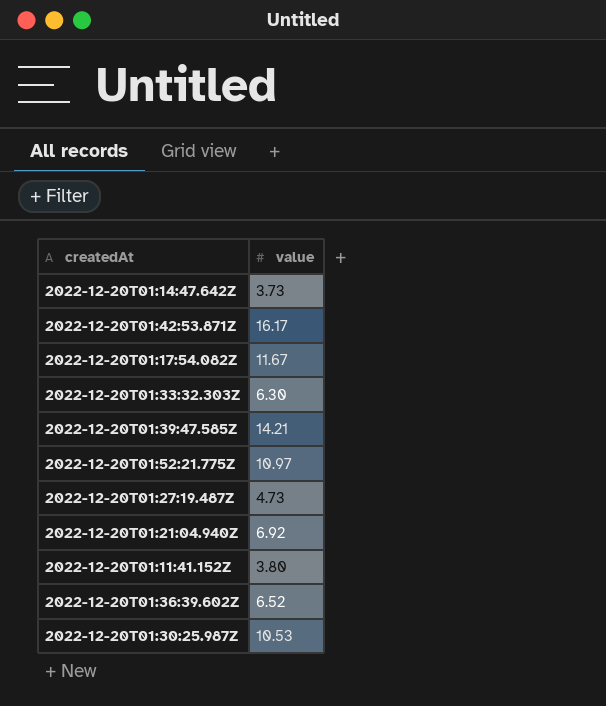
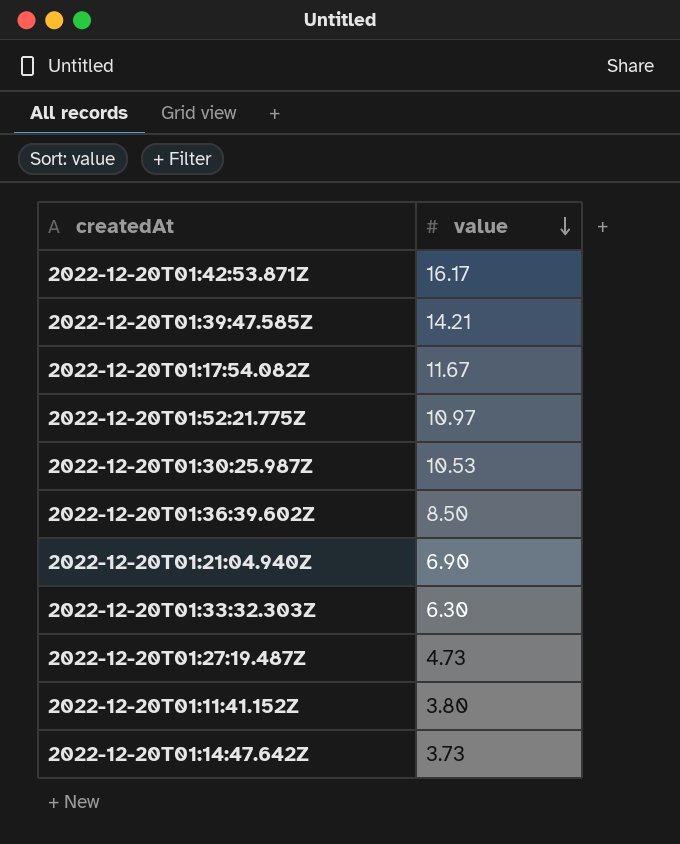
row order: none -> value descending
2022-12-20T01:36:39.602Z | value: 6.52 -> 8.50
2022-12-20T01:21:04.940Z | value: 6.92 -> 6.90

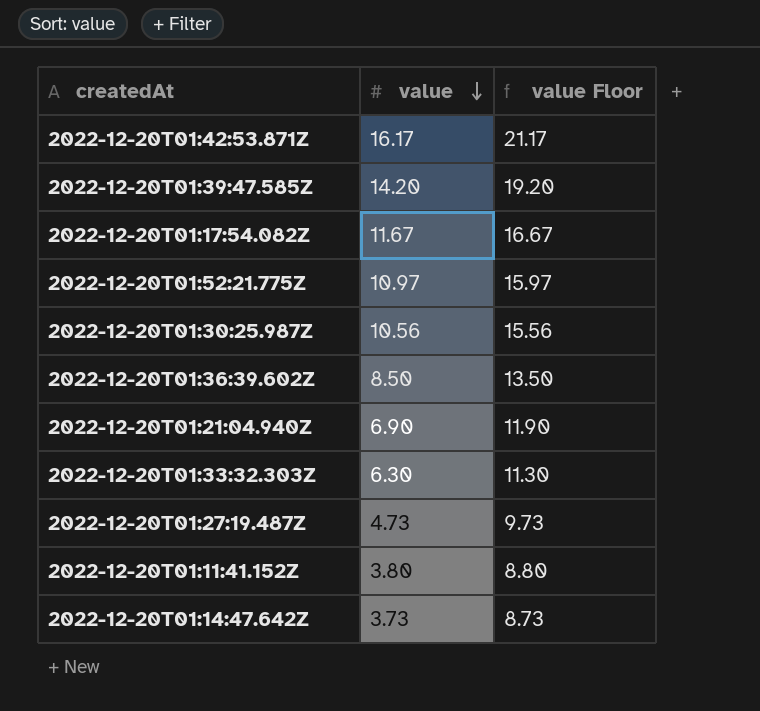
column value Floor | formula: none -> [value] + 5
2022-12-20T01:39:47.585Z | value: 14.21 -> 14.20
2022-12-20T01:30:25.987Z | value: 10.53 -> 10.56

